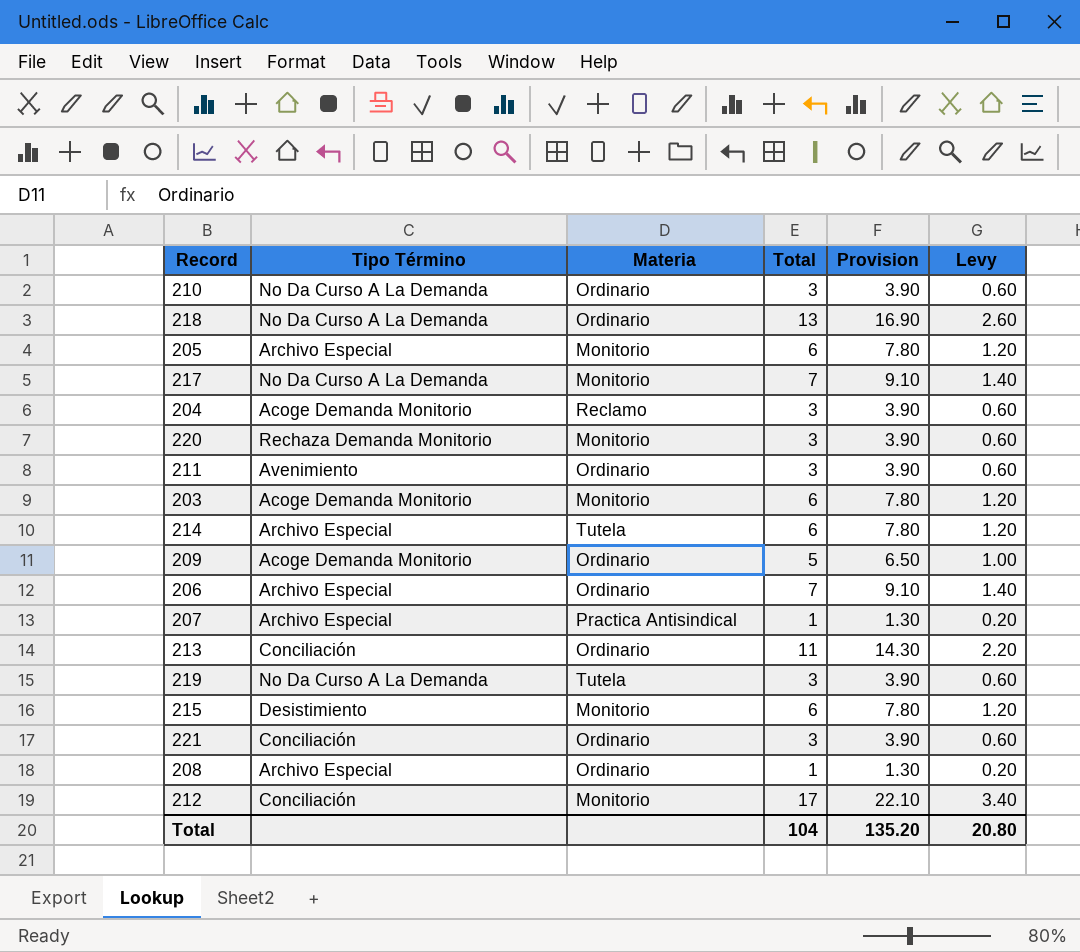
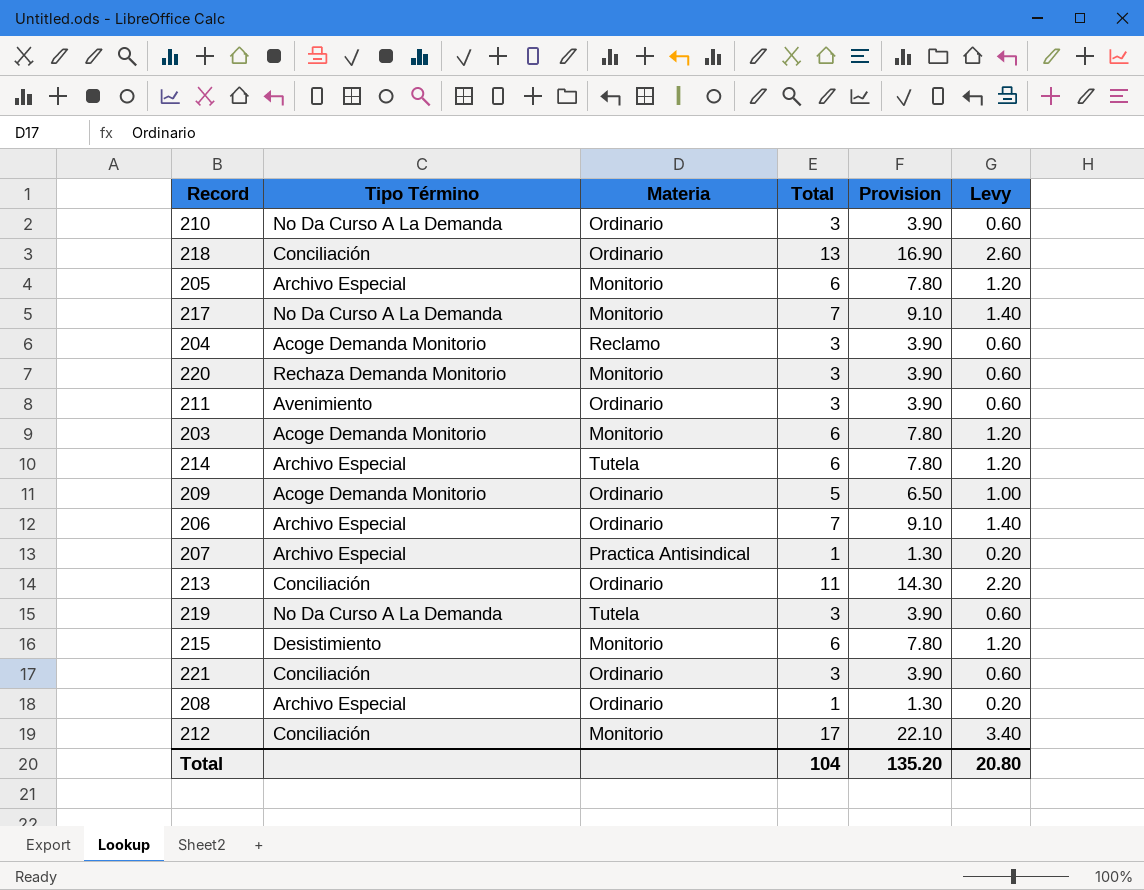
218 | Tipo Término: No Da Curso A La Demanda -> Conciliación

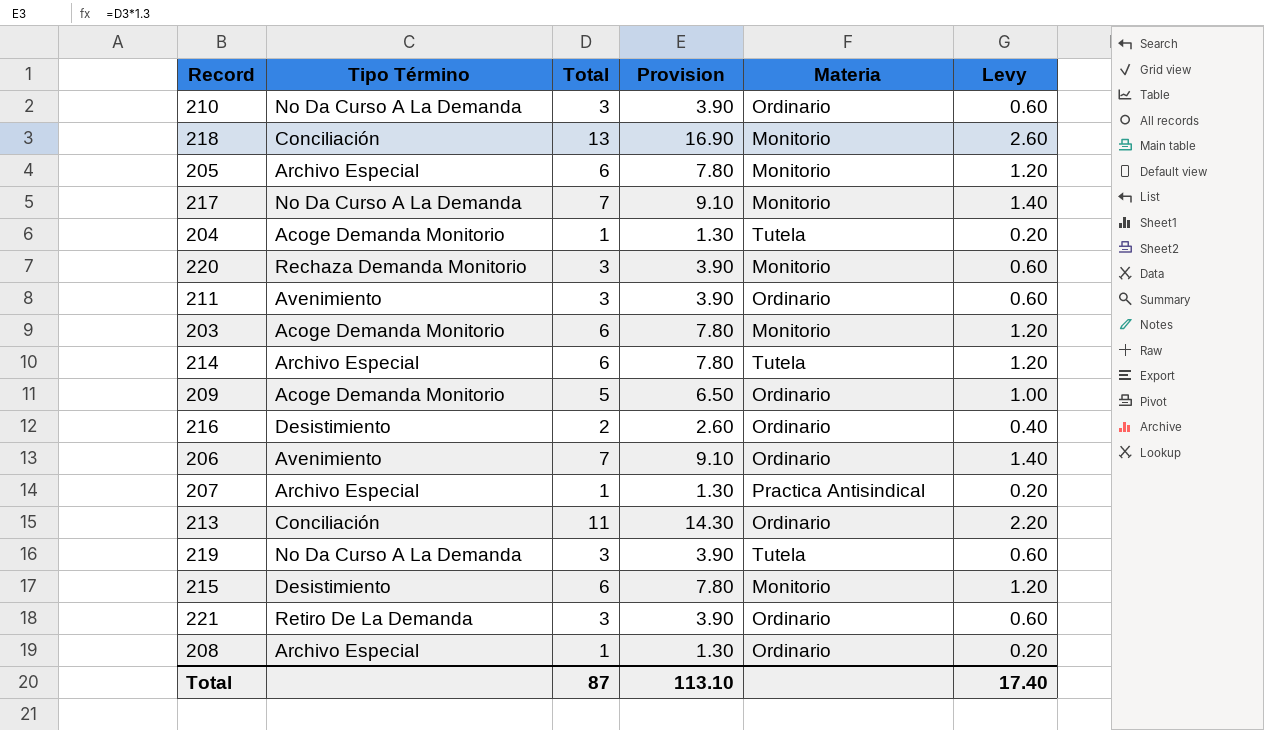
column Materia | position: 3 -> 5
row 212: Conciliación | Monitorio | 17 | 22.10 | 3.40 -> none
218 | Materia: Ordinario -> Monitorio
204 | Total: 3 -> 1
204 | Provision: 3.90 -> 1.30
204 | Materia: Reclamo -> Tutela
204 | Levy: 0.60 -> 0.20
row 216: none -> Desistimiento | 2 | 2.60 | Ordinario | 0.40
206 | Tipo Término: Archivo Especial -> Avenimiento
221 | Tipo Término: Conciliación -> Retiro De La Demanda
Total | Total: 104 -> 87
Total | Provision: 135.20 -> 113.10
Total | Levy: 20.80 -> 17.40

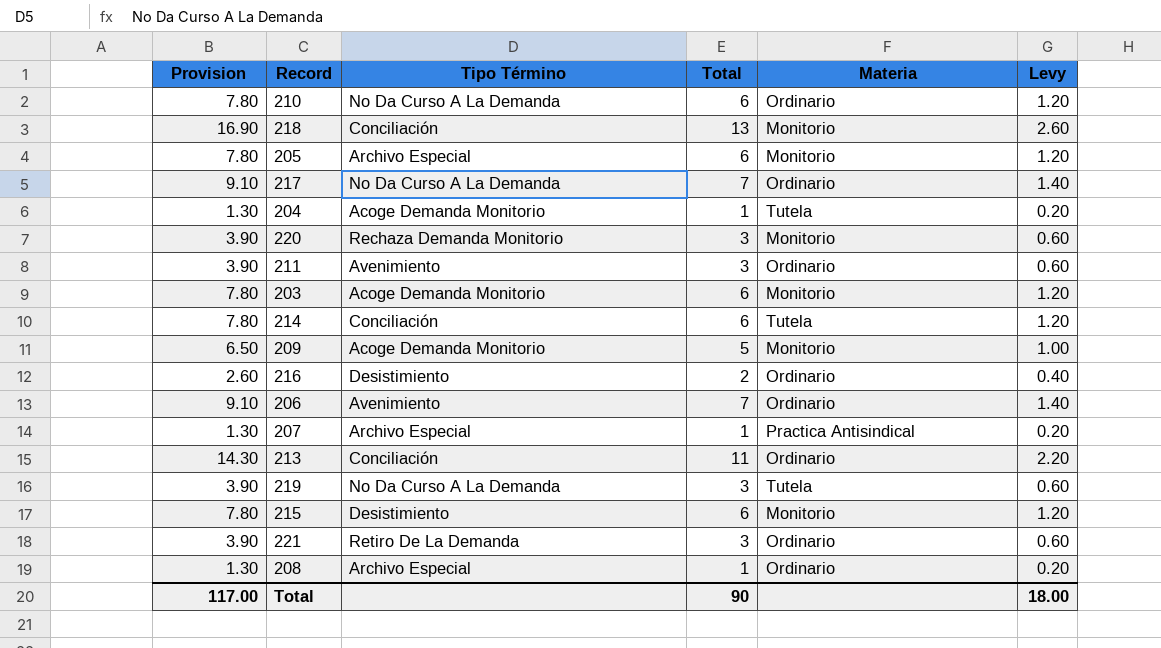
column Provision | position: 4 -> 1
210 | Provision: 3.90 -> 7.80
210 | Total: 3 -> 6
210 | Levy: 0.60 -> 1.20
217 | Materia: Monitorio -> Ordinario
214 | Tipo Término: Archivo Especial -> Conciliación
209 | Materia: Ordinario -> Monitorio
Total | Provision: 113.10 -> 117.00
Total | Total: 87 -> 90
Total | Levy: 17.40 -> 18.00

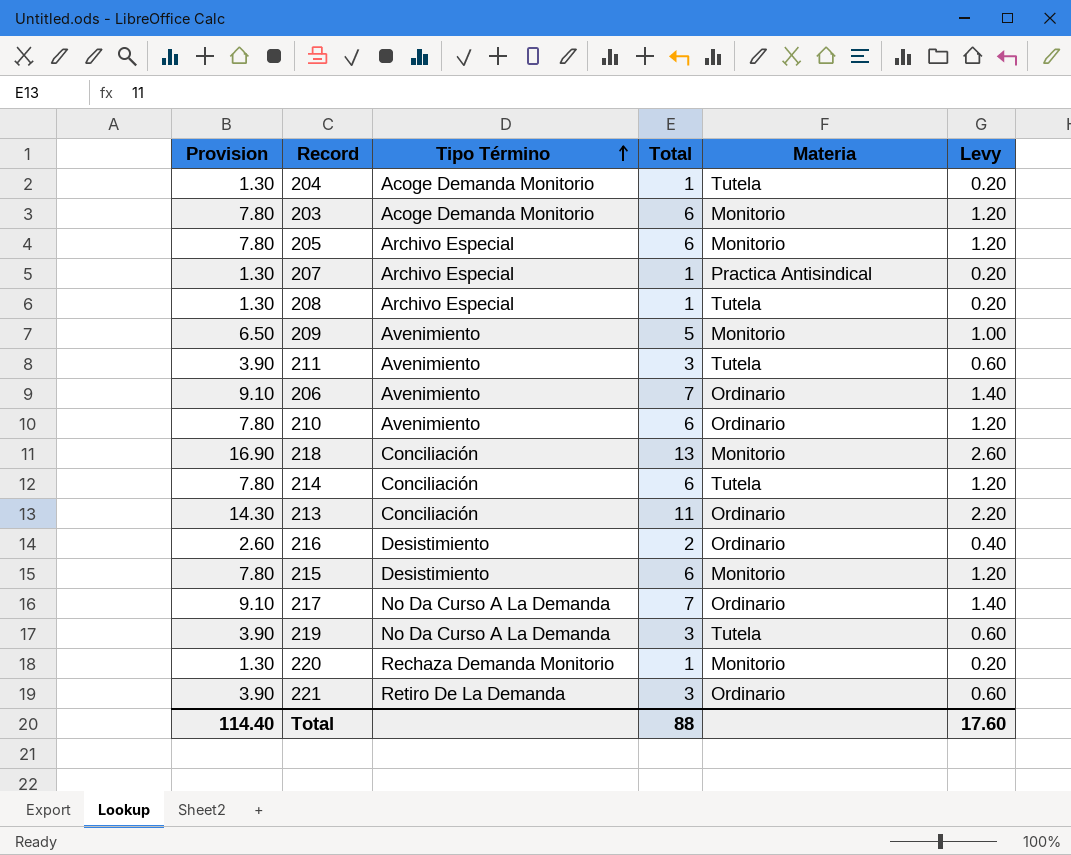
row order: none -> Tipo Término ascending
208 | Materia: Ordinario -> Tutela
209 | Tipo Término: Acoge Demanda Monitorio -> Avenimiento
211 | Materia: Ordinario -> Tutela
210 | Tipo Término: No Da Curso A La Demanda -> Avenimiento
220 | Provision: 3.90 -> 1.30
220 | Total: 3 -> 1
220 | Levy: 0.60 -> 0.20
Total | Provision: 117.00 -> 114.40
Total | Total: 90 -> 88
Total | Levy: 18.00 -> 17.60

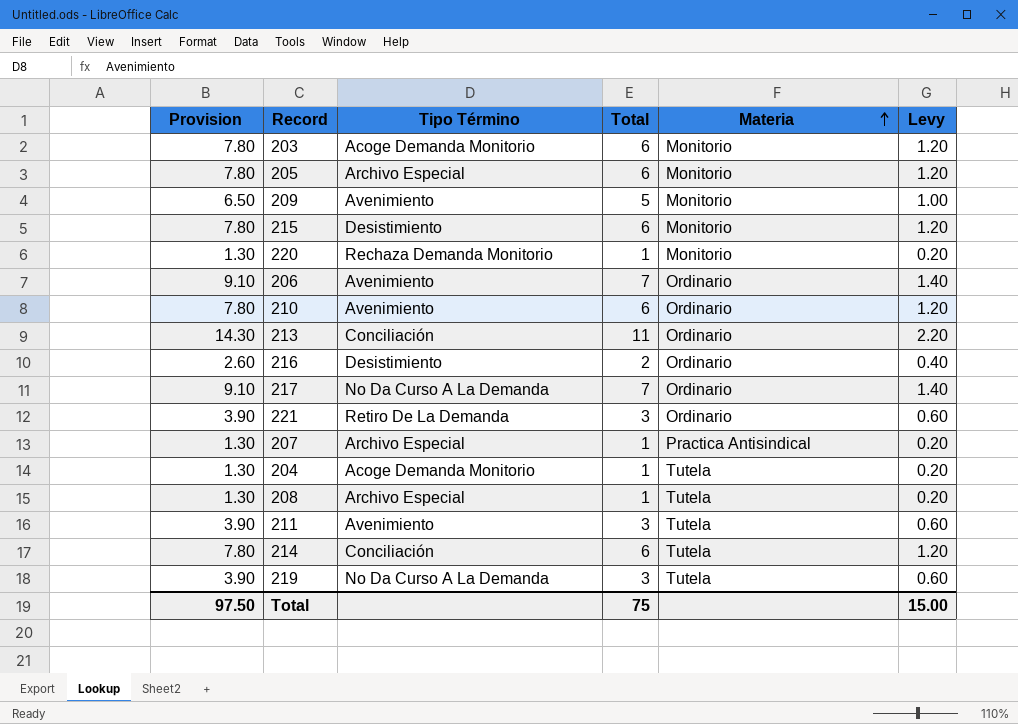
row order: Tipo Término ascending -> Materia ascending
row 218: 16.90 | Conciliación | 13 | Monitorio | 2.60 -> none
Total | Provision: 114.40 -> 97.50
Total | Total: 88 -> 75
Total | Levy: 17.60 -> 15.00

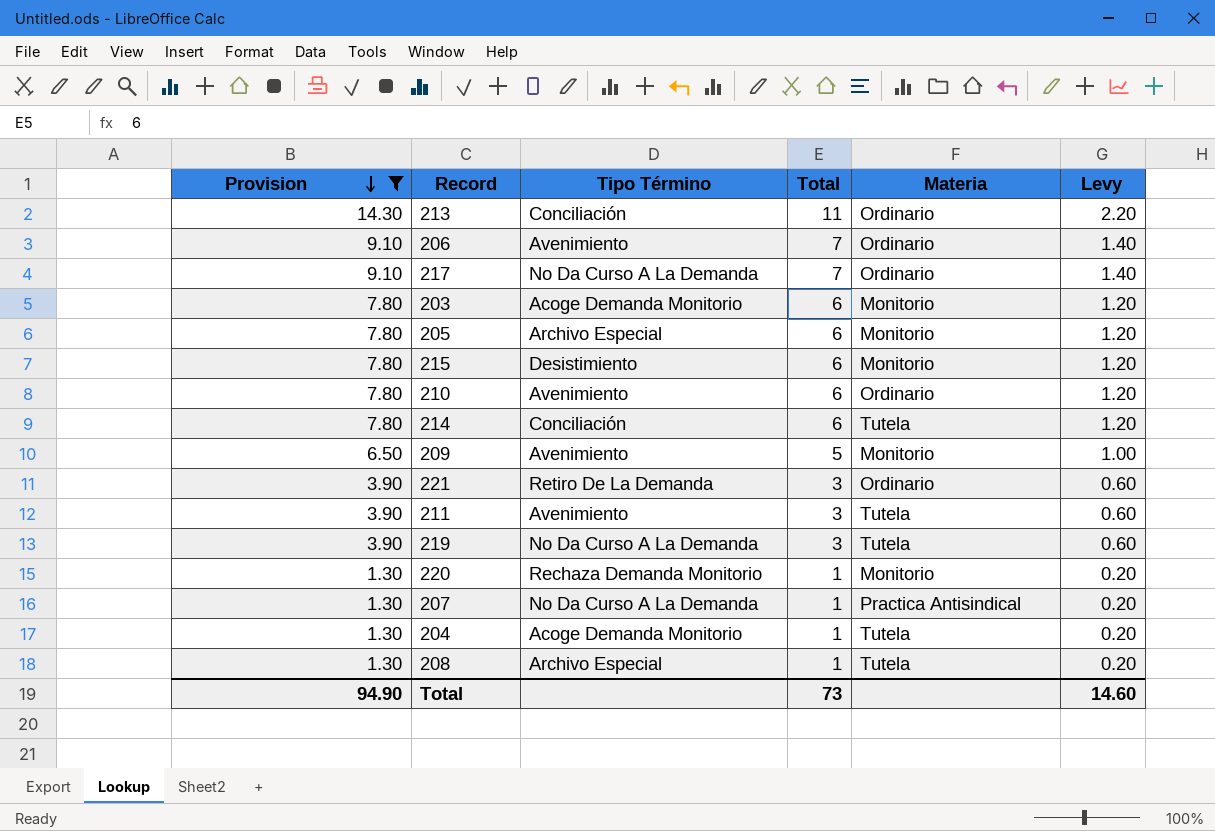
filter: none -> Provision != 2.60
row order: Materia ascending -> Provision descending
207 | Tipo Término: Archivo Especial -> No Da Curso A La Demanda
Total | Provision: 97.50 -> 94.90
Total | Total: 75 -> 73
Total | Levy: 15.00 -> 14.60

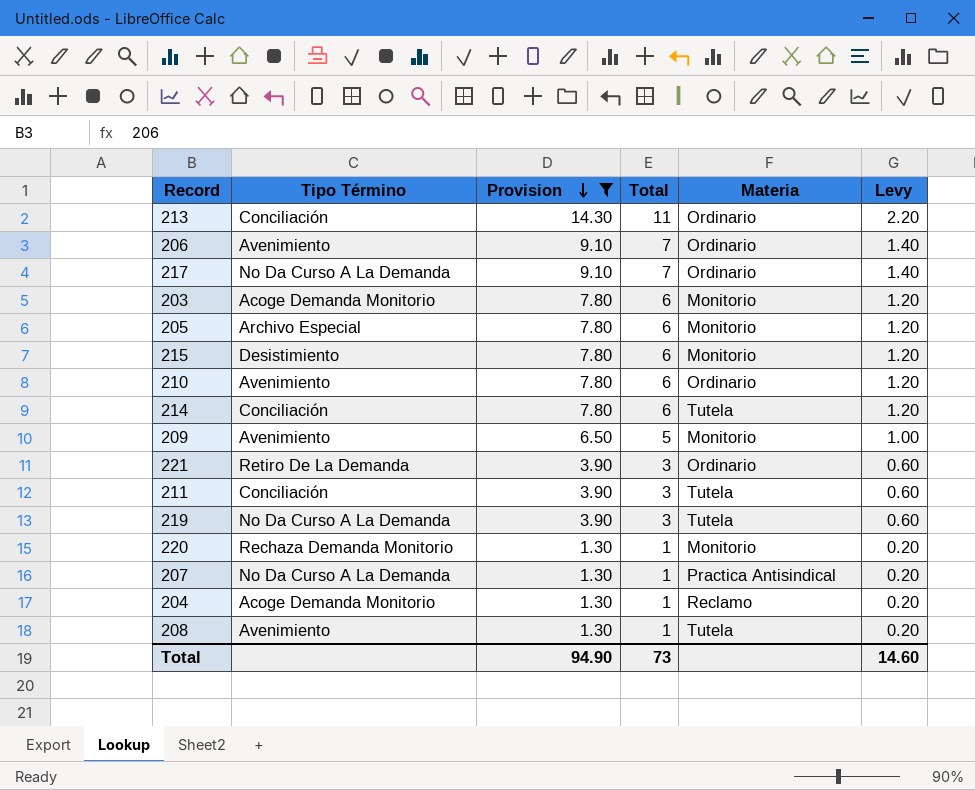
column Provision | position: 1 -> 3
211 | Tipo Término: Avenimiento -> Conciliación
204 | Materia: Tutela -> Reclamo
208 | Tipo Término: Archivo Especial -> Avenimiento

